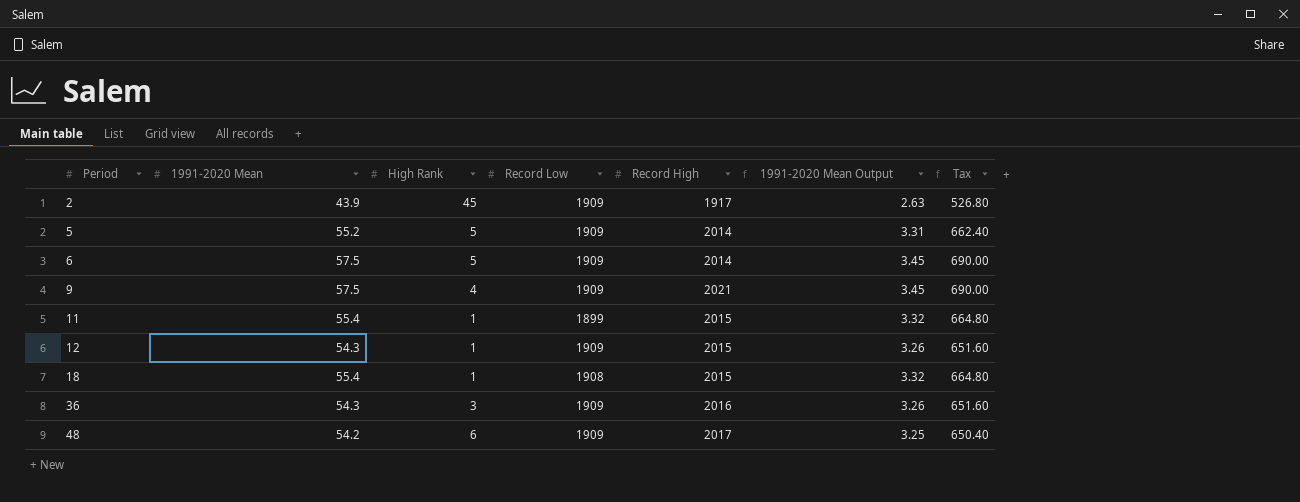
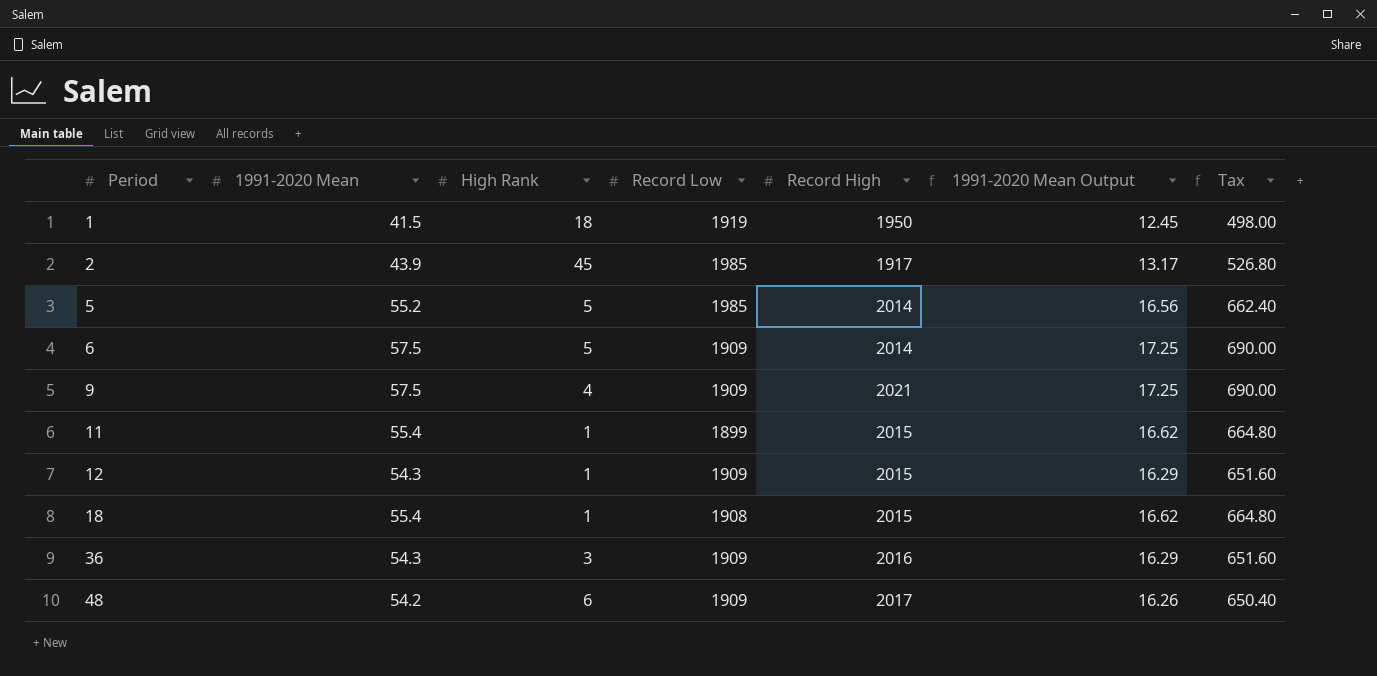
column 1991-2020 Mean Output | formula: [1991-2020 Mean] * 0.06 -> [1991-2020 Mean] * 0.3
row 1: none -> 41.5 | 18 | 1919 | 1950 | 12.45 | 498.00
2 | Record Low: 1909 -> 1985
5 | Record Low: 1909 -> 1985

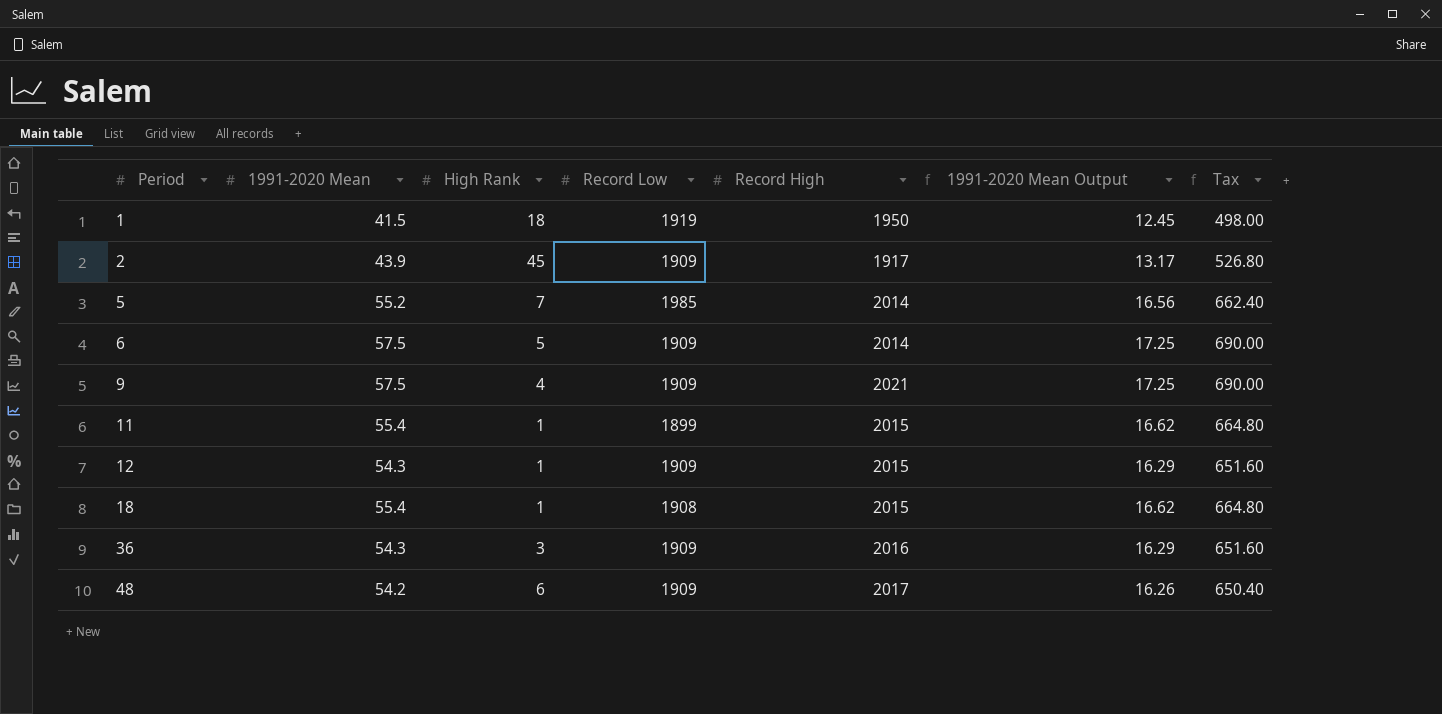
2 | Record Low: 1985 -> 1909
5 | High Rank: 5 -> 7

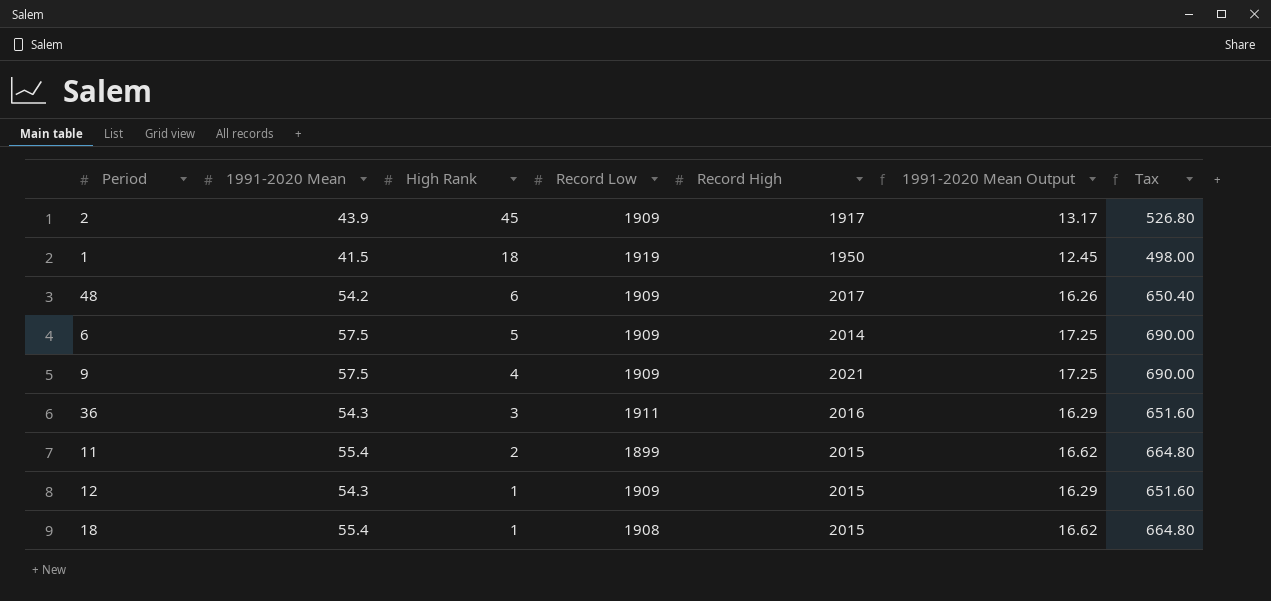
row order: Period ascending -> High Rank descending
row 5: 55.2 | 7 | 1985 | 2014 | 16.56 | 662.40 -> none
36 | Record Low: 1909 -> 1911
11 | High Rank: 1 -> 2

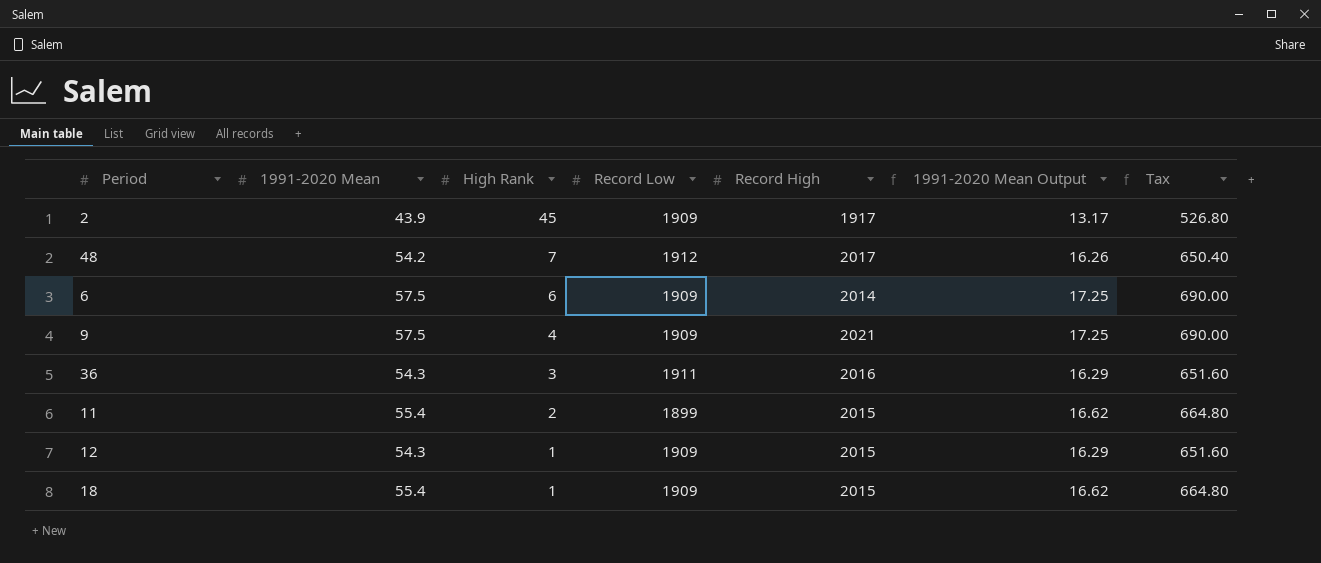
row 1: 41.5 | 18 | 1919 | 1950 | 12.45 | 498.00 -> none
48 | High Rank: 6 -> 7
48 | Record Low: 1909 -> 1912
6 | High Rank: 5 -> 6
18 | Record Low: 1908 -> 1909

